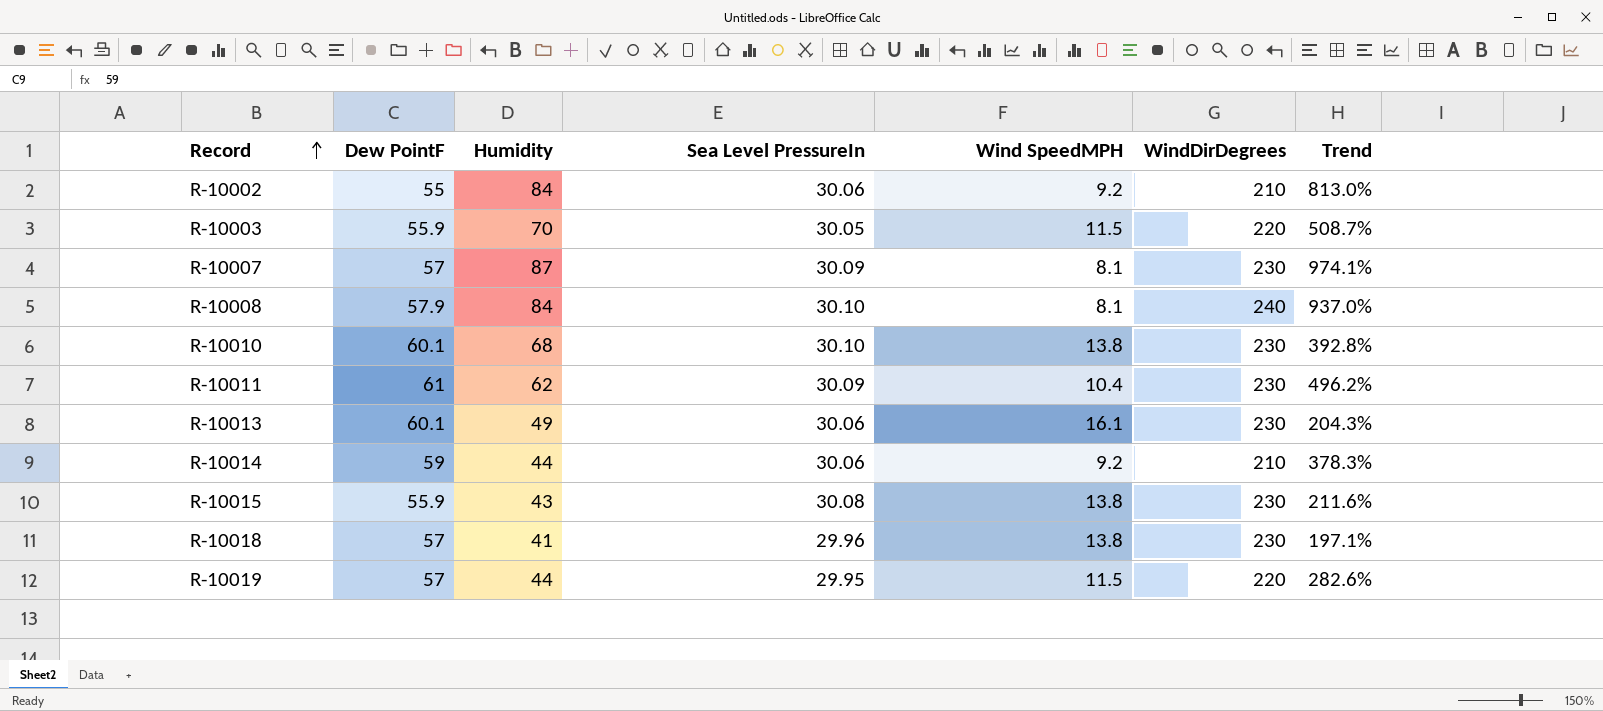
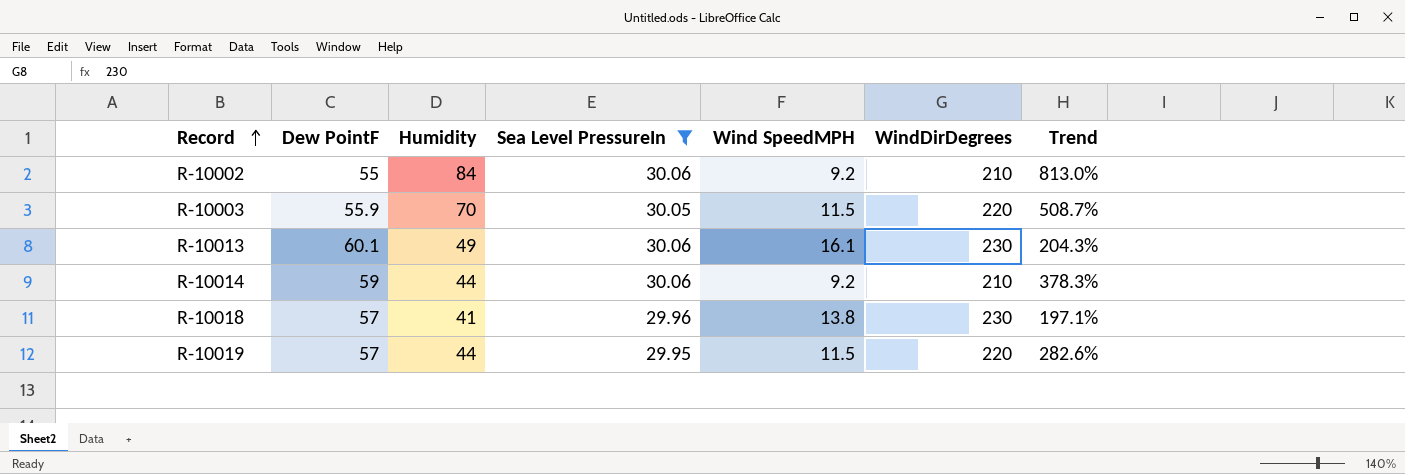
filter: none -> Sea Level PressureIn <= 30.06

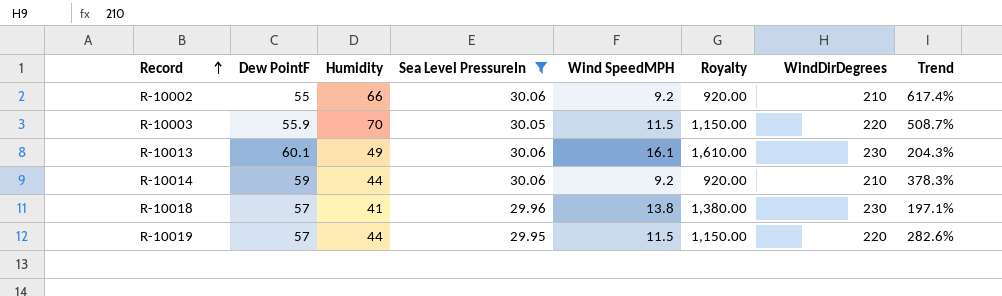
column Royalty | formula: none -> [Wind SpeedMPH] * 100
R-10002 | Humidity: 84 -> 66
R-10002 | Trend: 813.0% -> 617.4%

